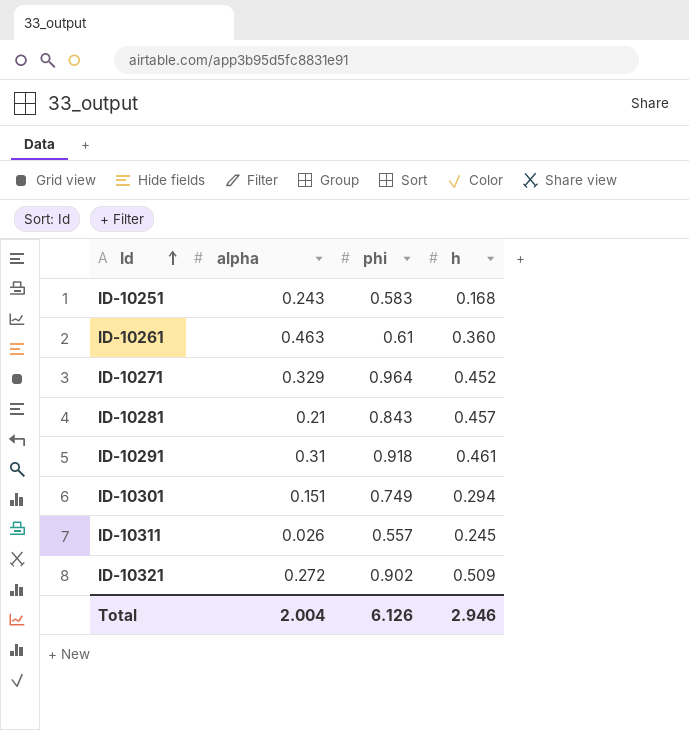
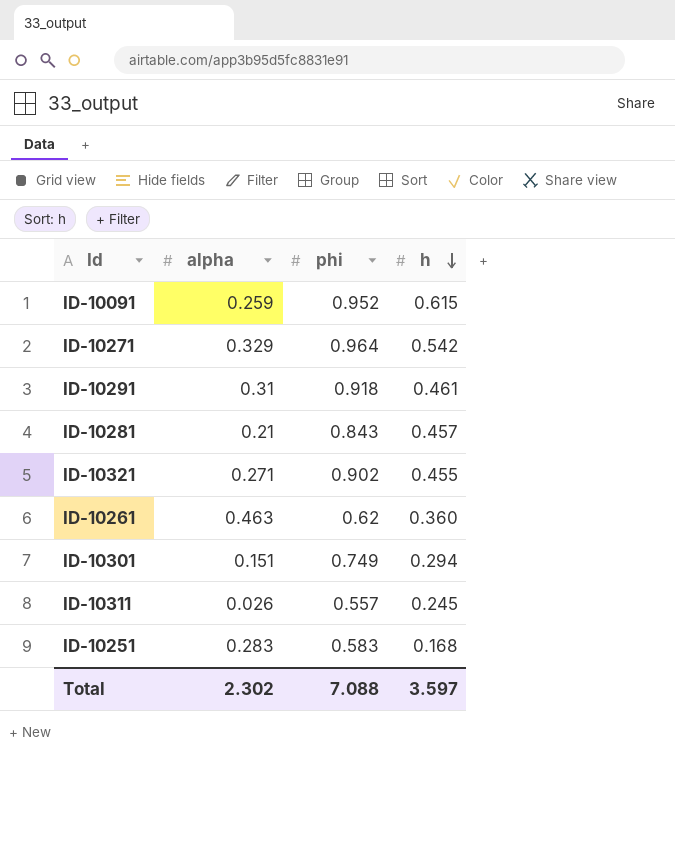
row order: Id ascending -> h descending
row ID-10091: none -> 0.259 | 0.952 | 0.615
ID-10271 | h: 0.452 -> 0.542
ID-10321 | alpha: 0.272 -> 0.271
ID-10321 | h: 0.509 -> 0.455
ID-10261 | phi: 0.61 -> 0.62
ID-10251 | alpha: 0.243 -> 0.283
Total | alpha: 2.004 -> 2.302
Total | phi: 6.126 -> 7.088
Total | h: 2.946 -> 3.597

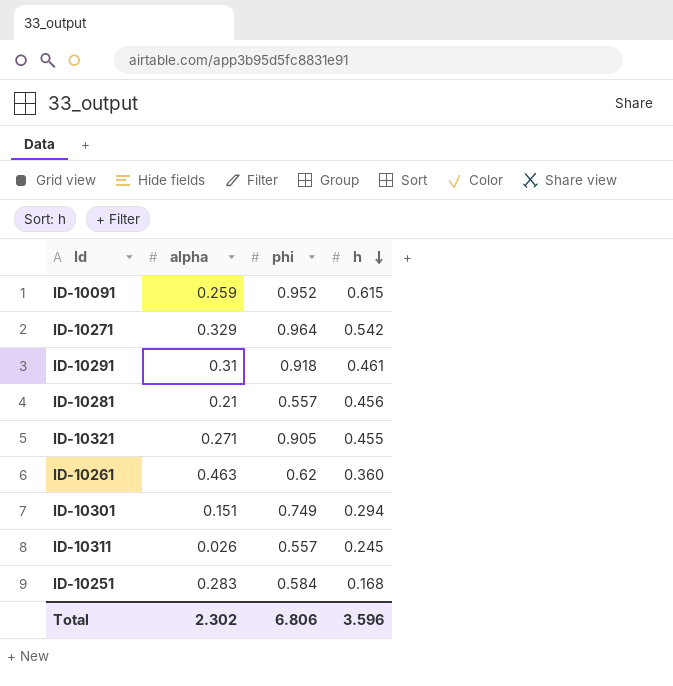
ID-10281 | phi: 0.843 -> 0.557
ID-10281 | h: 0.457 -> 0.456
ID-10321 | phi: 0.902 -> 0.905
ID-10251 | phi: 0.583 -> 0.584
Total | phi: 7.088 -> 6.806
Total | h: 3.597 -> 3.596

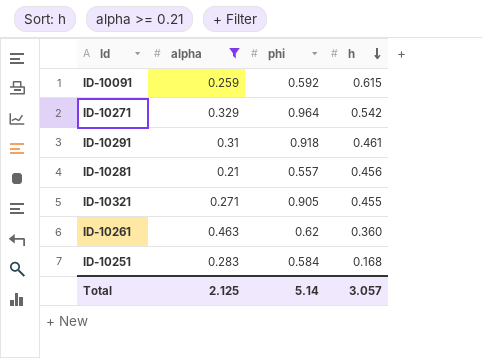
filter: none -> alpha >= 0.21
ID-10091 | phi: 0.952 -> 0.592
Total | alpha: 2.302 -> 2.125
Total | phi: 6.806 -> 5.14
Total | h: 3.596 -> 3.057

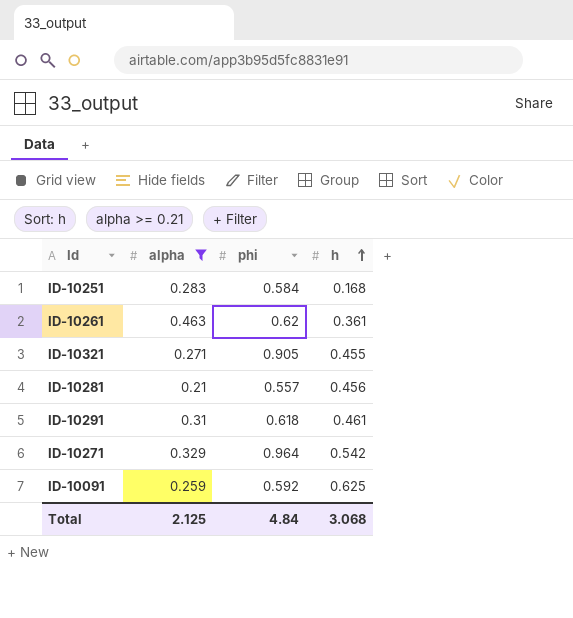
row order: h descending -> h ascending
ID-10261 | h: 0.360 -> 0.361
ID-10291 | phi: 0.918 -> 0.618
ID-10091 | h: 0.615 -> 0.625
Total | phi: 5.14 -> 4.84
Total | h: 3.057 -> 3.068

